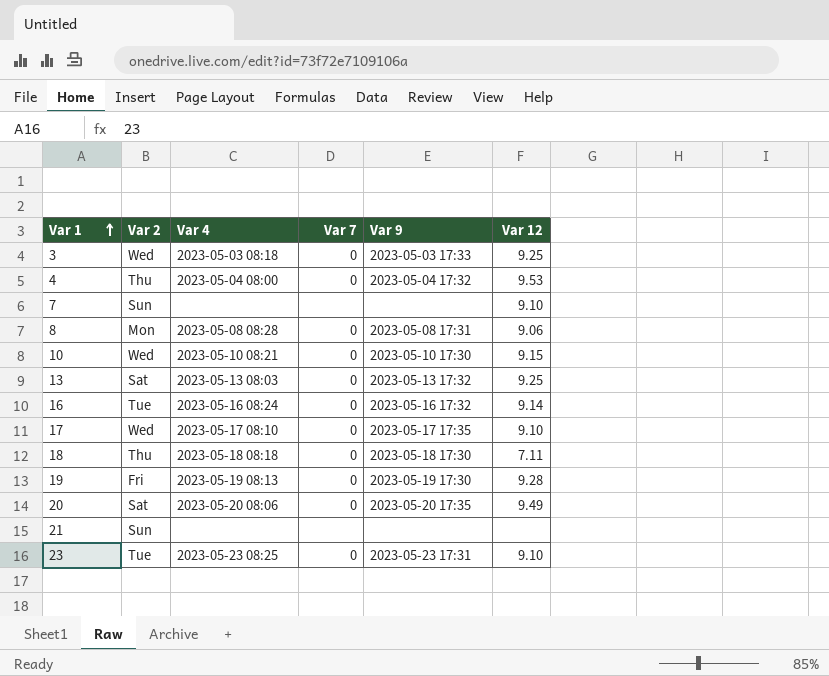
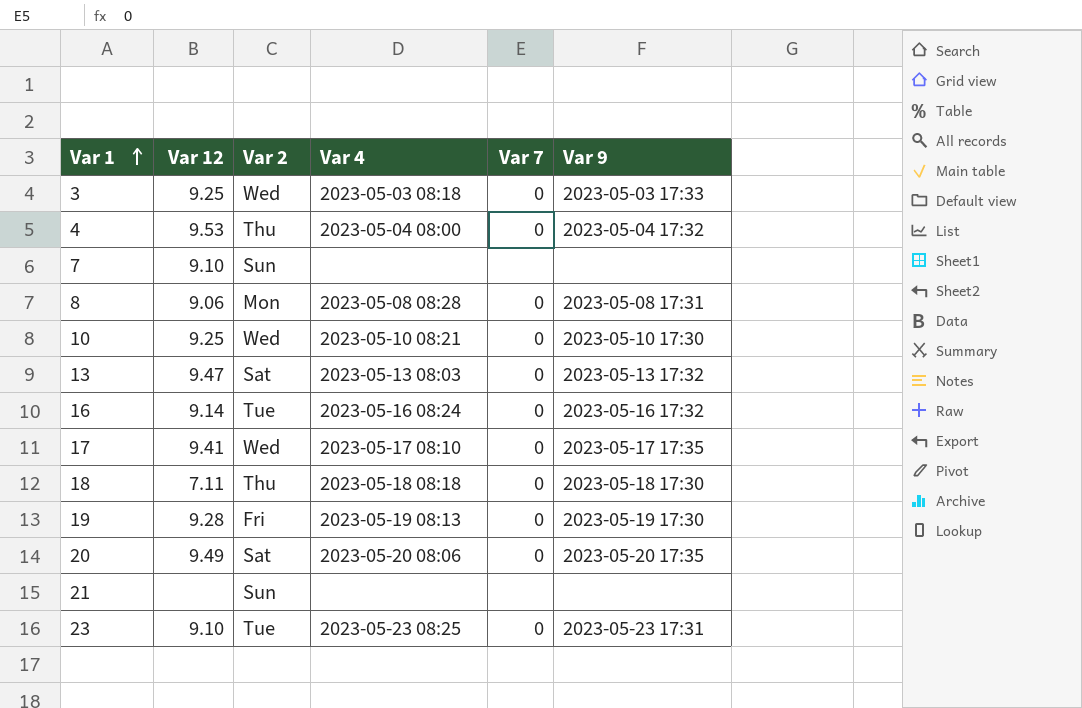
column Var 12 | position: 6 -> 2
10 | Var 12: 9.15 -> 9.25
13 | Var 12: 9.25 -> 9.47
17 | Var 12: 9.10 -> 9.41

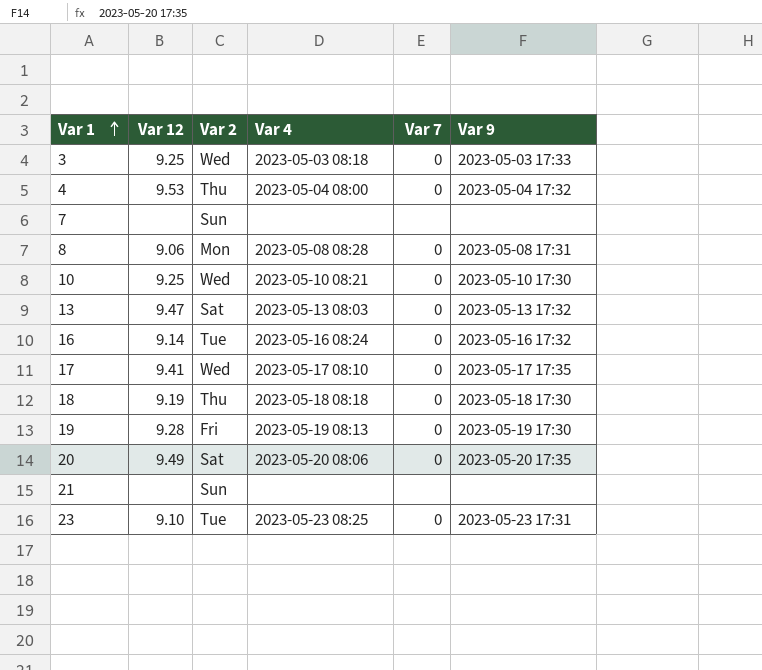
7 | Var 12: 9.10 -> none
18 | Var 12: 7.11 -> 9.19

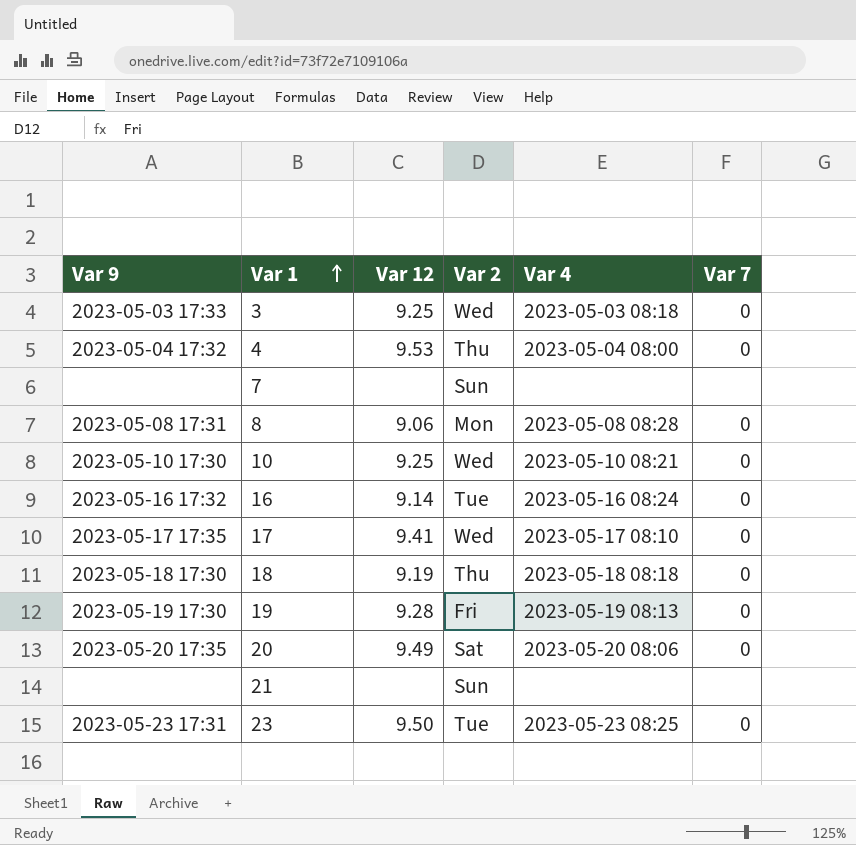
column Var 9 | position: 6 -> 1
row 13: 9.47 | Sat | 2023-05-13 08:03 | 0 | 2023-05-13 17:32 -> none
23 | Var 12: 9.10 -> 9.50

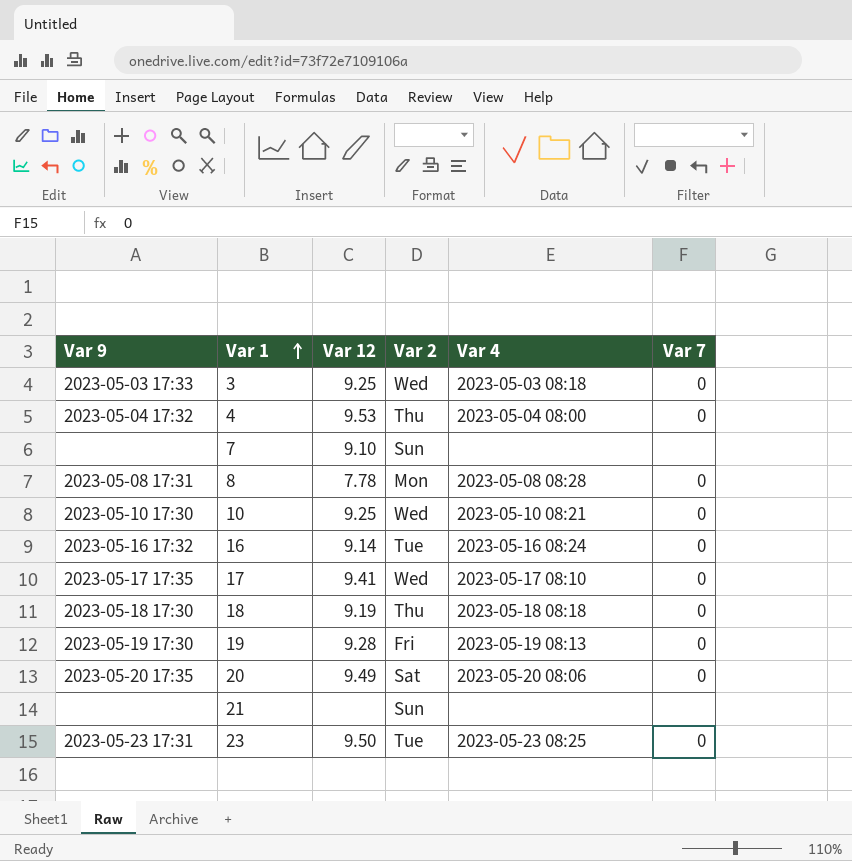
7 | Var 12: none -> 9.10
8 | Var 12: 9.06 -> 7.78

